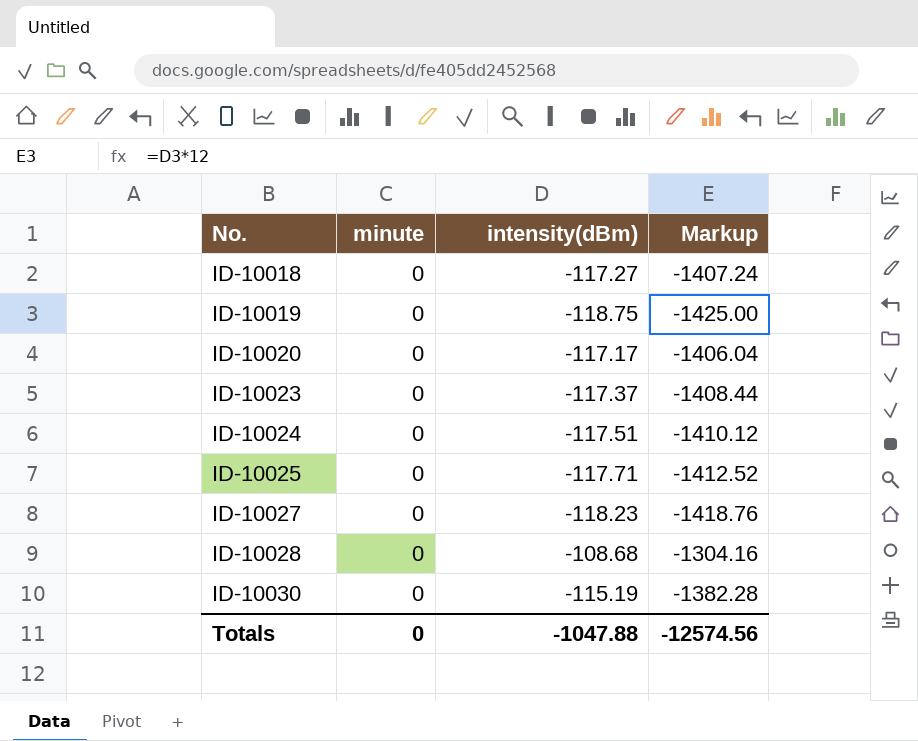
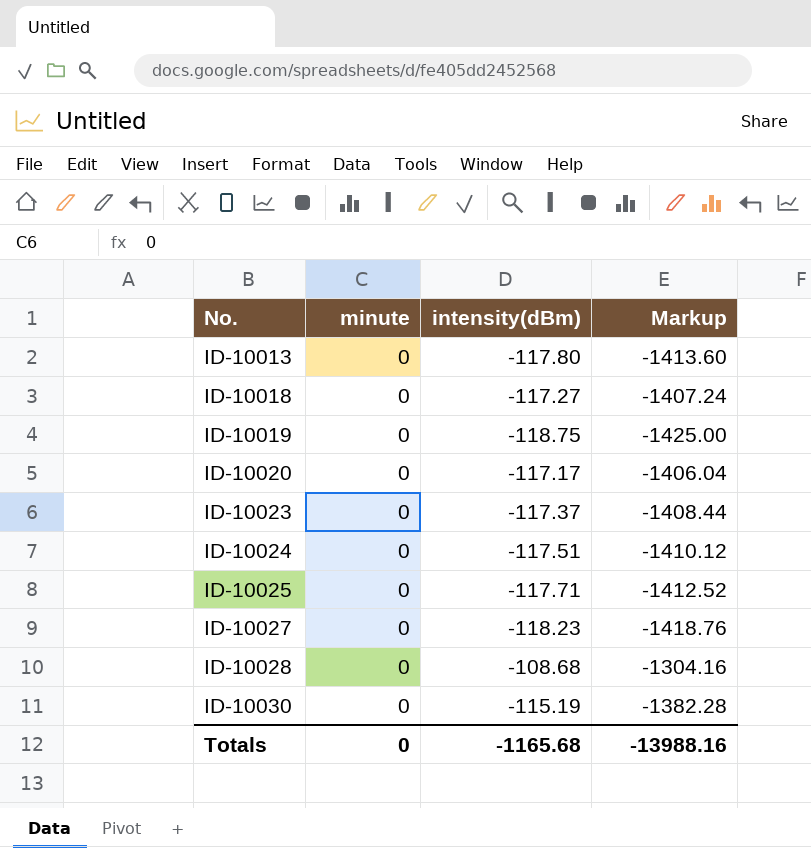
row ID-10013: none -> 0 | -117.80 | -1413.60
Totals | intensity(dBm): -1047.88 -> -1165.68
Totals | Markup: -12574.56 -> -13988.16

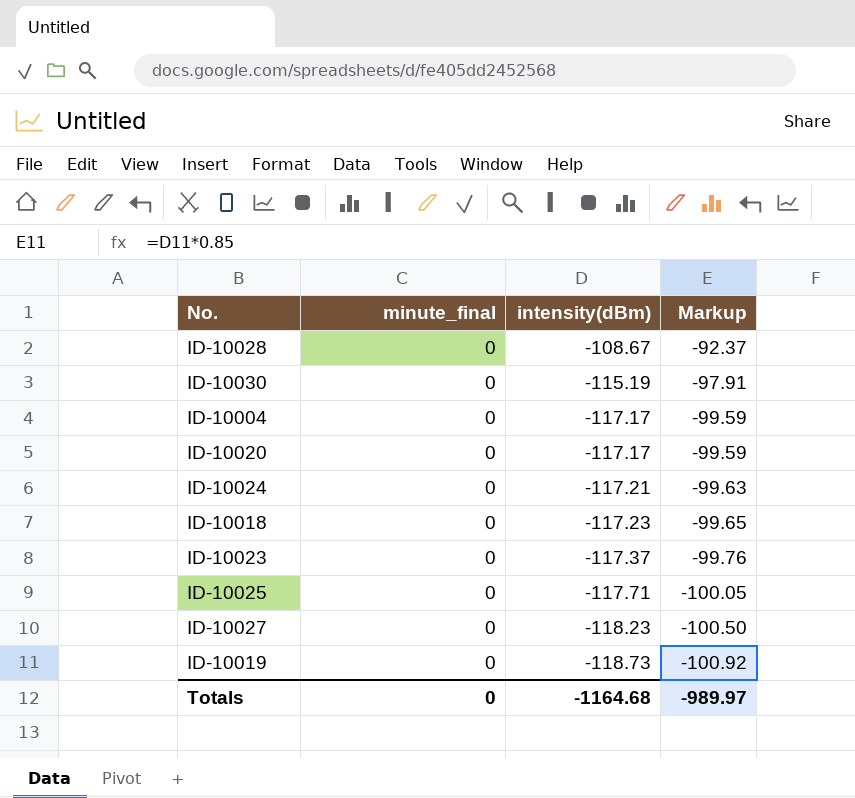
row order: No. ascending -> intensity(dBm) descending
column name: minute -> minute_final
column Markup | formula: [intensity(dBm)] * 12 -> [intensity(dBm)] * 0.85
row ID-10013: 0 | -117.80 | -1413.60 -> none
ID-10028 | intensity(dBm): -108.68 -> -108.67
row ID-10004: none -> 0 | -117.17 | -99.59
ID-10024 | intensity(dBm): -117.51 -> -117.21
ID-10018 | intensity(dBm): -117.27 -> -117.23
ID-10019 | intensity(dBm): -118.75 -> -118.73
Totals | intensity(dBm): -1165.68 -> -1164.68
Totals | Markup: -13988.16 -> -989.97

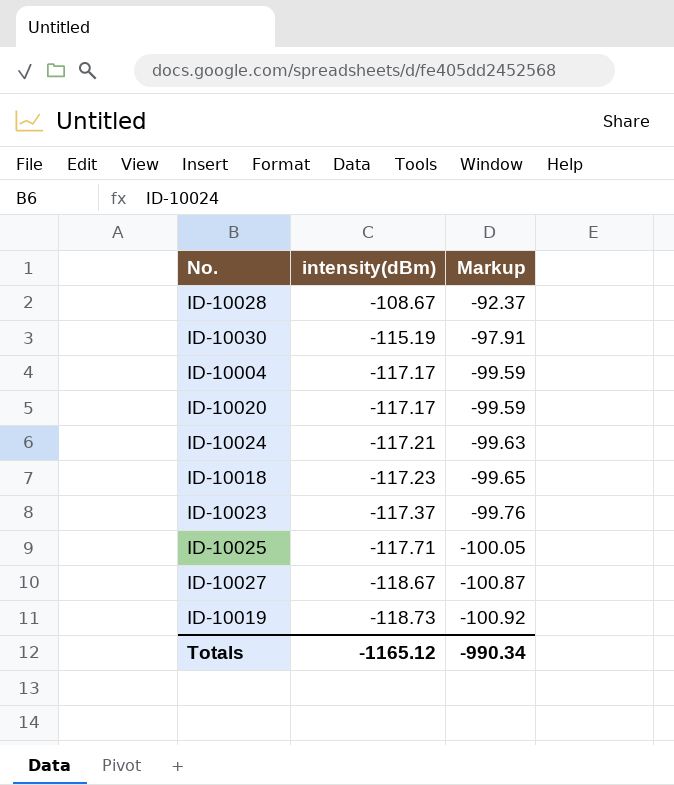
column minute_final | position: 2 -> none
ID-10027 | intensity(dBm): -118.23 -> -118.67
ID-10027 | Markup: -100.50 -> -100.87
Totals | intensity(dBm): -1164.68 -> -1165.12
Totals | Markup: -989.97 -> -990.34

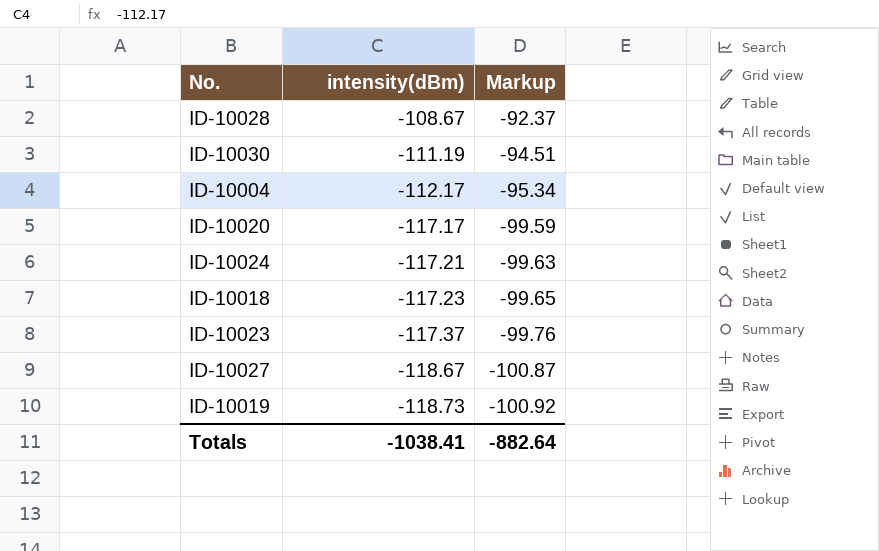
row ID-10025: -117.71 | -100.05 -> none
ID-10030 | intensity(dBm): -115.19 -> -111.19
ID-10030 | Markup: -97.91 -> -94.51
ID-10004 | intensity(dBm): -117.17 -> -112.17
ID-10004 | Markup: -99.59 -> -95.34
Totals | intensity(dBm): -1165.12 -> -1038.41
Totals | Markup: -990.34 -> -882.64

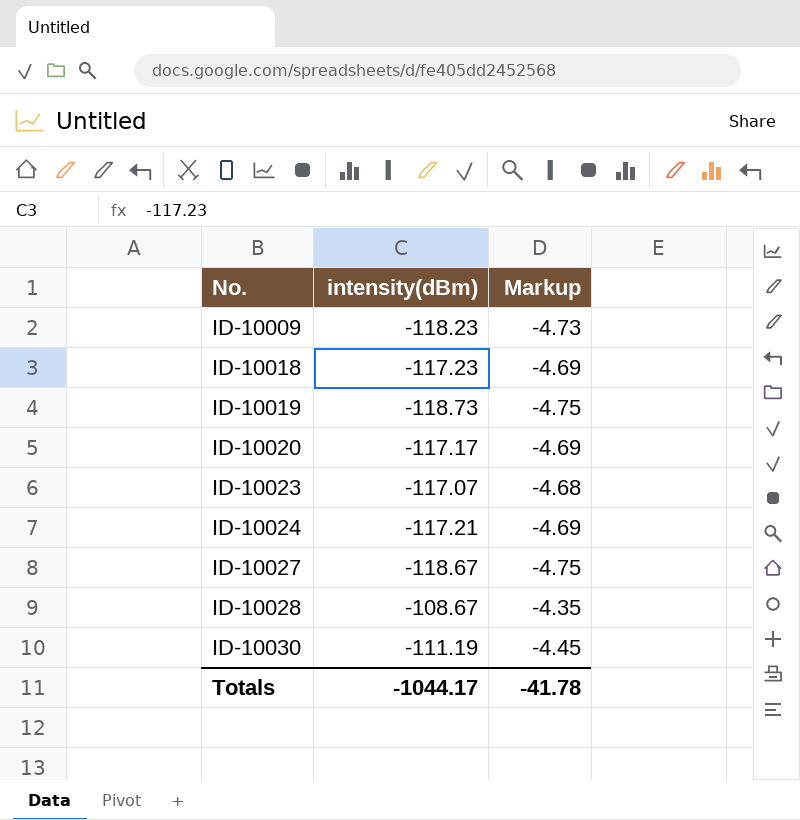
row order: intensity(dBm) descending -> No. ascending
column Markup | formula: [intensity(dBm)] * 0.85 -> [intensity(dBm)] * 0.04
row ID-10004: -112.17 | -95.34 -> none
row ID-10009: none -> -118.23 | -4.73
ID-10023 | intensity(dBm): -117.37 -> -117.07
Totals | intensity(dBm): -1038.41 -> -1044.17
Totals | Markup: -882.64 -> -41.78

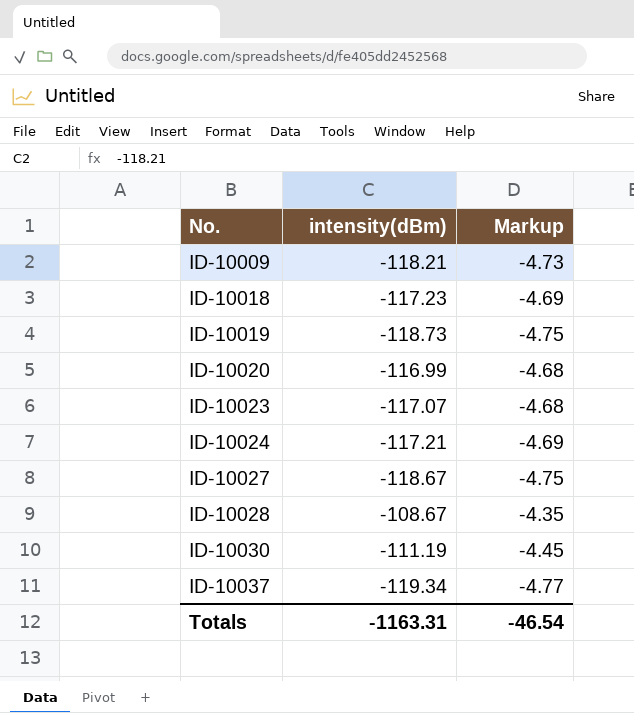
ID-10009 | intensity(dBm): -118.23 -> -118.21
ID-10020 | intensity(dBm): -117.17 -> -116.99
ID-10020 | Markup: -4.69 -> -4.68
row ID-10037: none -> -119.34 | -4.77
Totals | intensity(dBm): -1044.17 -> -1163.31
Totals | Markup: -41.78 -> -46.54

